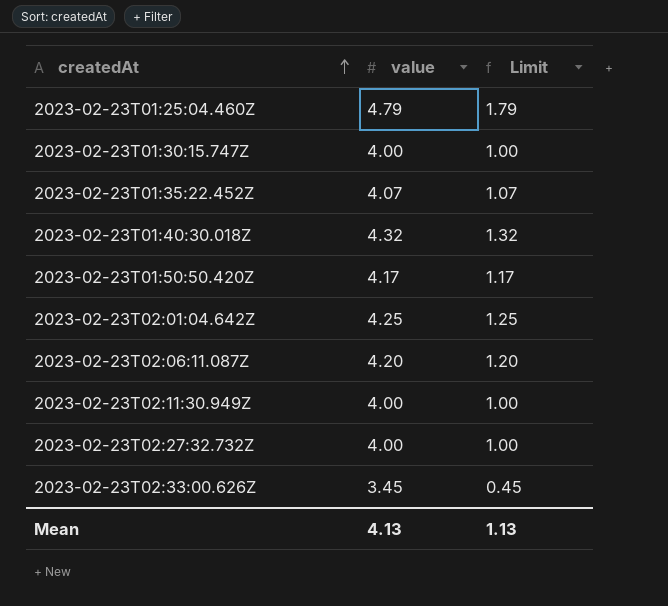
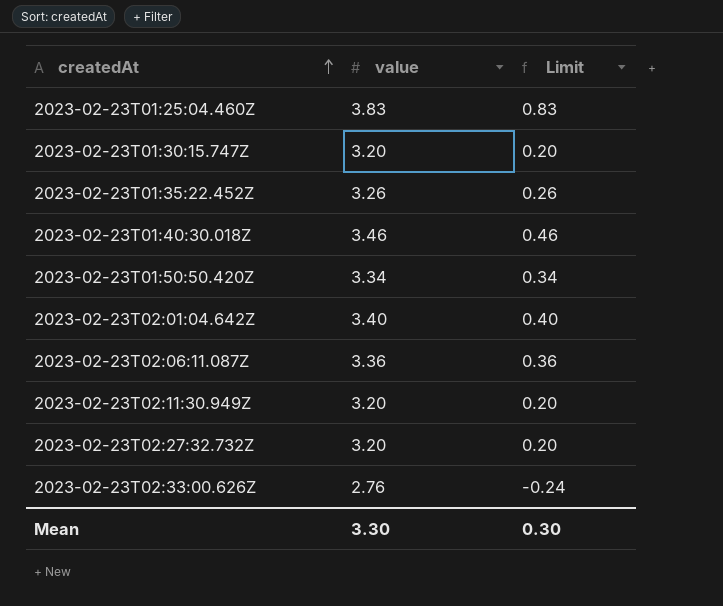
2023-02-23T01:25:04.460Z | value: 4.79 -> 3.83
2023-02-23T01:25:04.460Z | Limit: 1.79 -> 0.83
2023-02-23T01:30:15.747Z | value: 4.00 -> 3.20
2023-02-23T01:30:15.747Z | Limit: 1.00 -> 0.20
2023-02-23T01:35:22.452Z | value: 4.07 -> 3.26
2023-02-23T01:35:22.452Z | Limit: 1.07 -> 0.26
2023-02-23T01:40:30.018Z | value: 4.32 -> 3.46
2023-02-23T01:40:30.018Z | Limit: 1.32 -> 0.46
2023-02-23T01:50:50.420Z | value: 4.17 -> 3.34
2023-02-23T01:50:50.420Z | Limit: 1.17 -> 0.34
2023-02-23T02:01:04.642Z | value: 4.25 -> 3.40
2023-02-23T02:01:04.642Z | Limit: 1.25 -> 0.40
2023-02-23T02:06:11.087Z | value: 4.20 -> 3.36
2023-02-23T02:06:11.087Z | Limit: 1.20 -> 0.36
2023-02-23T02:11:30.949Z | value: 4.00 -> 3.20
2023-02-23T02:11:30.949Z | Limit: 1.00 -> 0.20
2023-02-23T02:27:32.732Z | value: 4.00 -> 3.20
2023-02-23T02:27:32.732Z | Limit: 1.00 -> 0.20
2023-02-23T02:33:00.626Z | value: 3.45 -> 2.76
2023-02-23T02:33:00.626Z | Limit: 0.45 -> -0.24
Mean | value: 4.13 -> 3.30
Mean | Limit: 1.13 -> 0.30

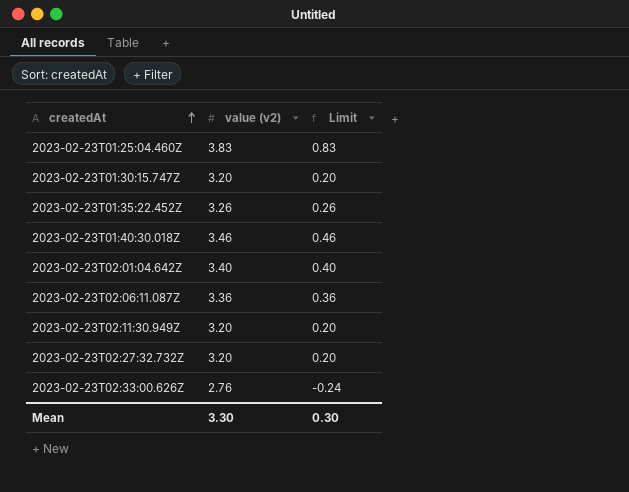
column name: value -> value (v2)
row 2023-02-23T01:50:50.420Z: 3.34 | 0.34 -> none

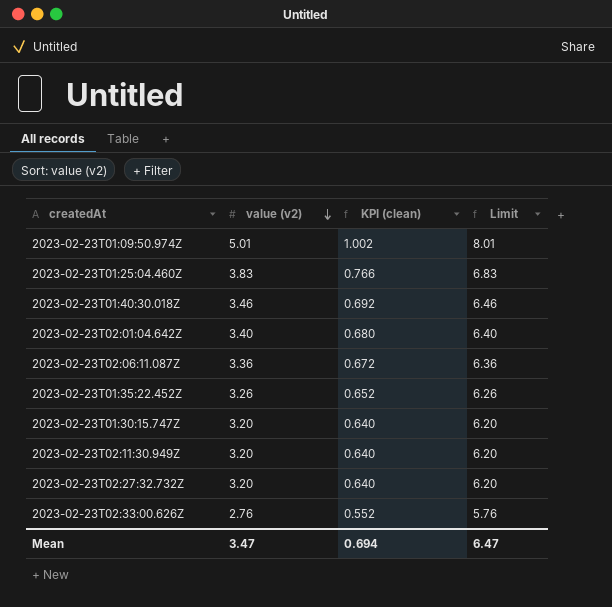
row order: createdAt ascending -> value (v2) descending
column KPI (clean) | formula: none -> [value (v2)] * 0.2
column Limit | formula: [value (v2)] - 3 -> [value (v2)] + 3
row 2023-02-23T01:09:50.974Z: none -> 5.01 | 1.002 | 8.01
Mean | value (v2): 3.30 -> 3.47
Mean | Limit: 0.30 -> 6.47

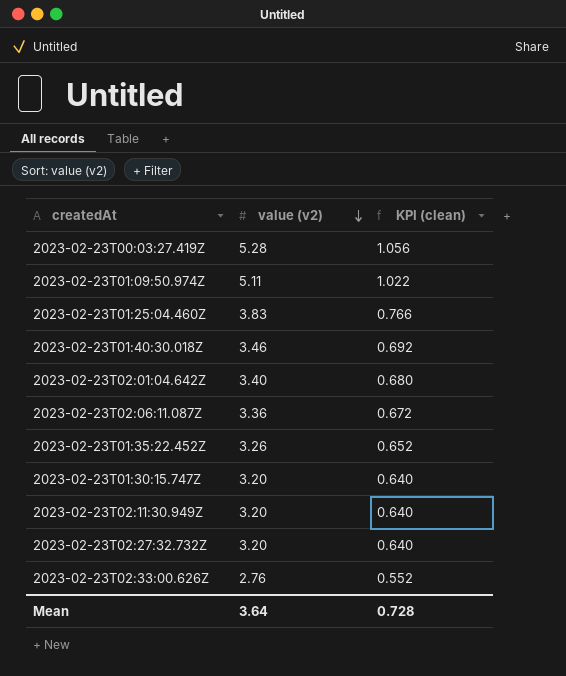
column Limit | formula: [value (v2)] + 3 -> none
row 2023-02-23T00:03:27.419Z: none -> 5.28 | 1.056
2023-02-23T01:09:50.974Z | value (v2): 5.01 -> 5.11
2023-02-23T01:09:50.974Z | KPI (clean): 1.002 -> 1.022
Mean | value (v2): 3.47 -> 3.64
Mean | KPI (clean): 0.694 -> 0.728

